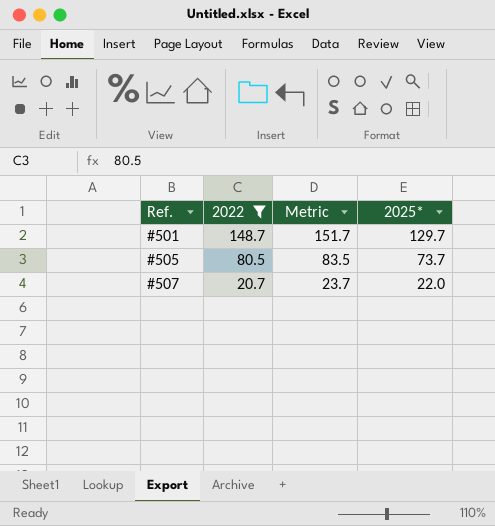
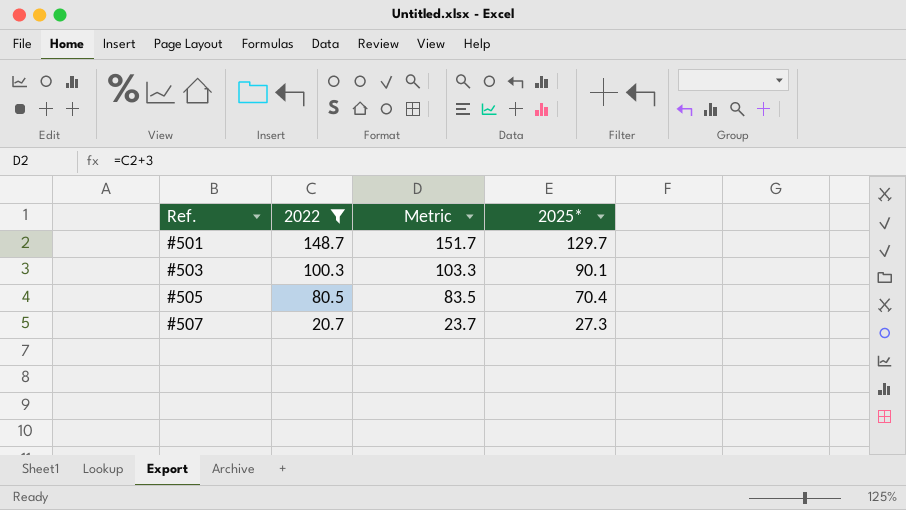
row #503: none -> 100.3 | 103.3 | 90.1
#505 | 2025*: 73.7 -> 70.4
#507 | 2025*: 22.0 -> 27.3

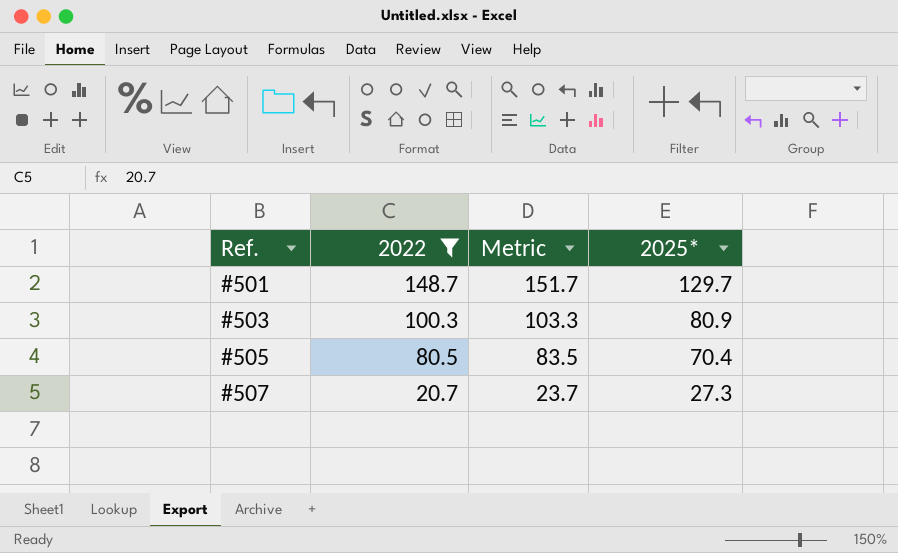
#503 | 2025*: 90.1 -> 80.9

